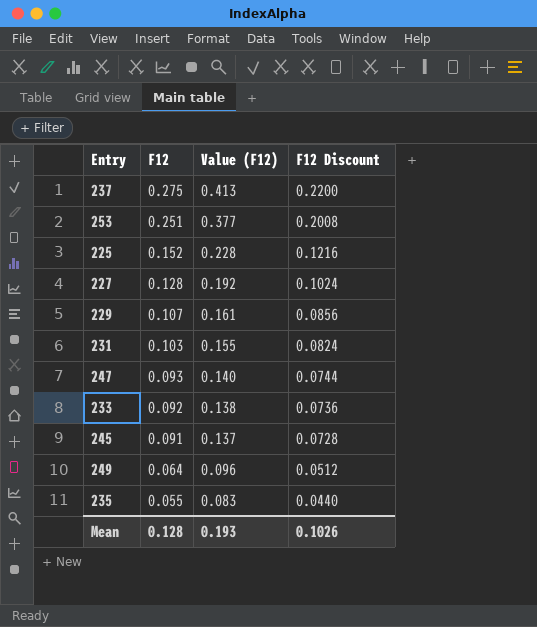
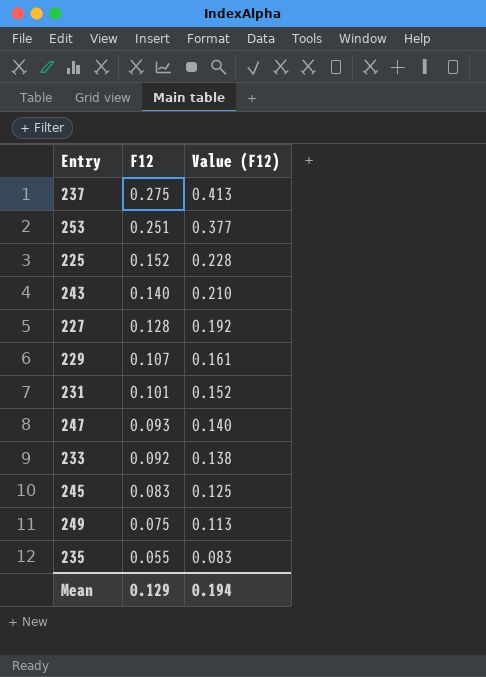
column F12 Discount | formula: [F12] * 0.8 -> none
row 243: none -> 0.140 | 0.210
231 | F12: 0.103 -> 0.101
231 | Value (F12): 0.155 -> 0.152
245 | F12: 0.091 -> 0.083
245 | Value (F12): 0.137 -> 0.125
249 | F12: 0.064 -> 0.075
249 | Value (F12): 0.096 -> 0.113
Mean | F12: 0.128 -> 0.129
Mean | Value (F12): 0.193 -> 0.194

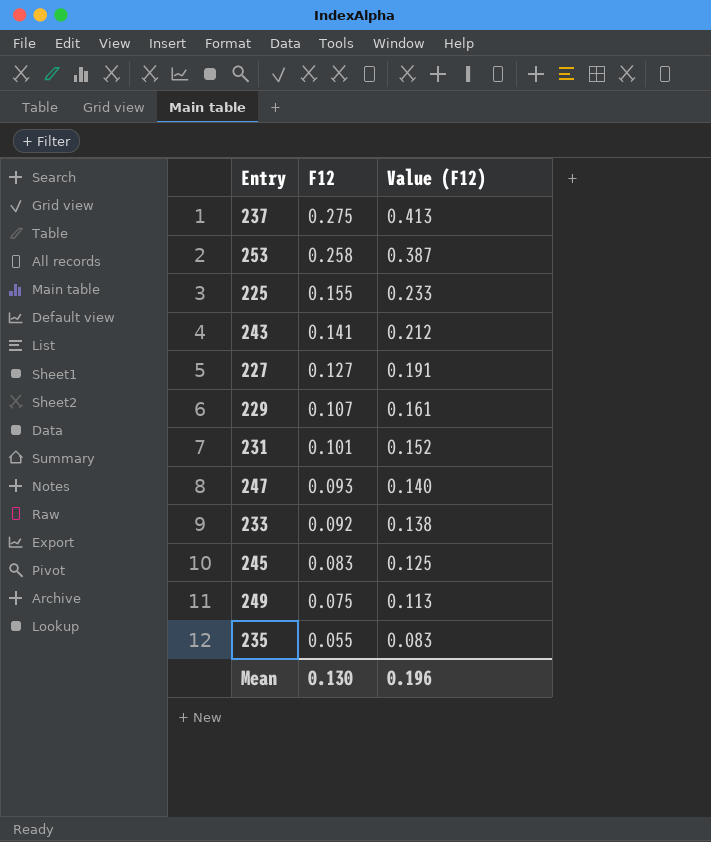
253 | F12: 0.251 -> 0.258
253 | Value (F12): 0.377 -> 0.387
225 | F12: 0.152 -> 0.155
225 | Value (F12): 0.228 -> 0.233
243 | F12: 0.140 -> 0.141
243 | Value (F12): 0.210 -> 0.212
227 | F12: 0.128 -> 0.127
227 | Value (F12): 0.192 -> 0.191
Mean | F12: 0.129 -> 0.130
Mean | Value (F12): 0.194 -> 0.196

